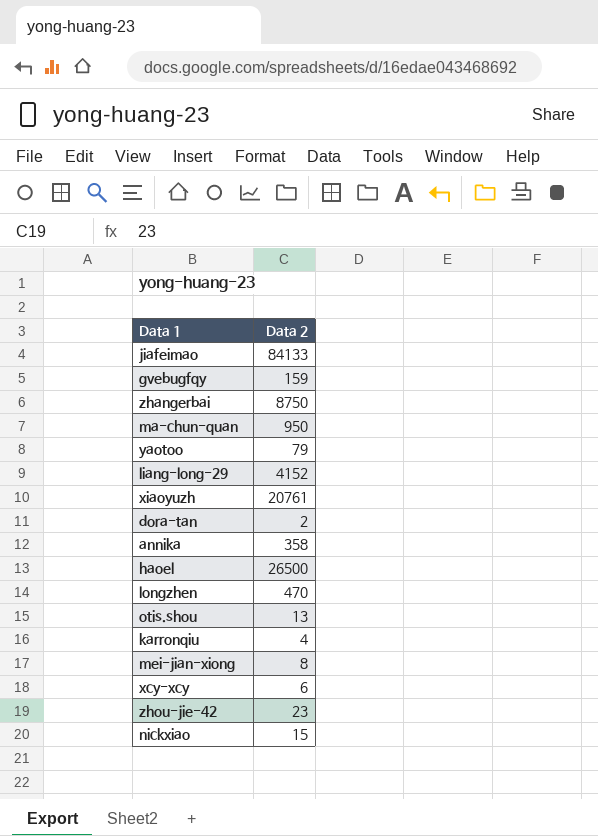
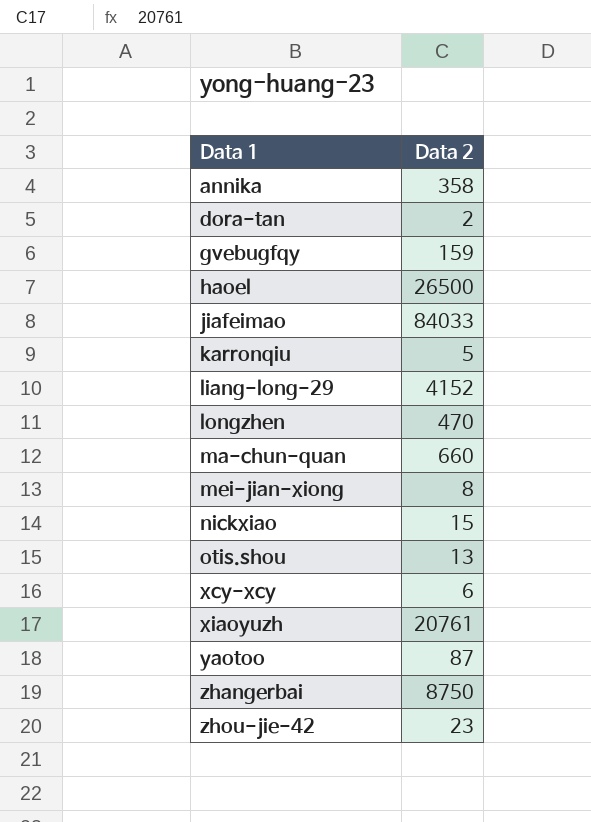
row order: none -> Data 1 ascending
jiafeimao | Data 2: 84133 -> 84033
karronqiu | Data 2: 4 -> 5
ma-chun-quan | Data 2: 950 -> 660
yaotoo | Data 2: 79 -> 87

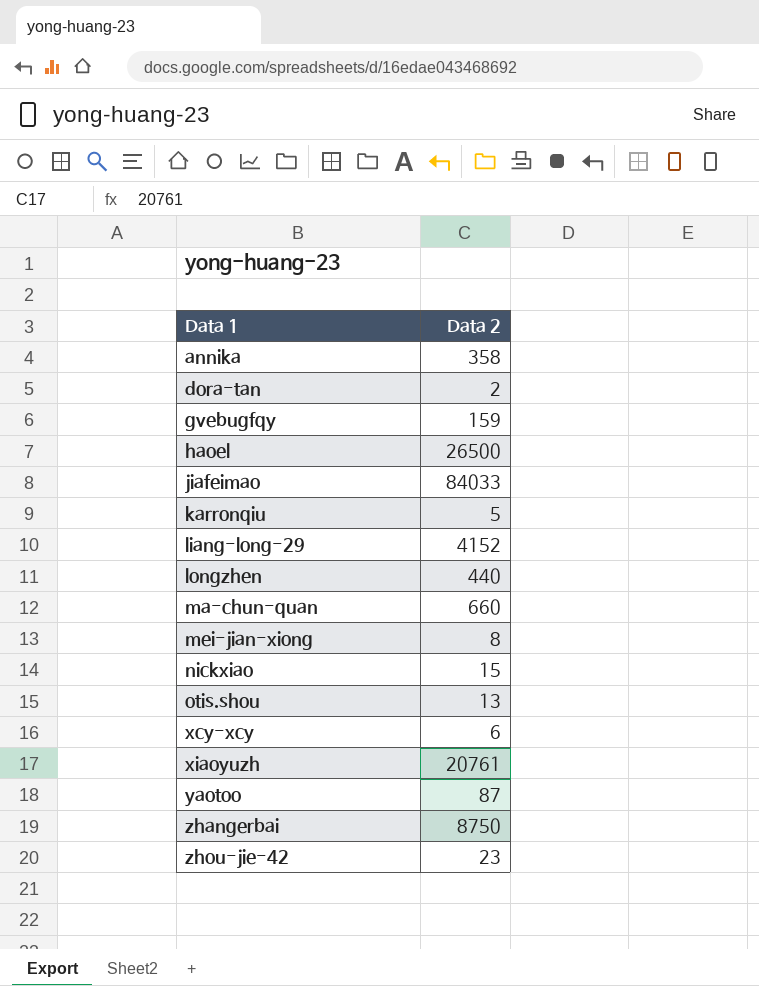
longzhen | Data 2: 470 -> 440

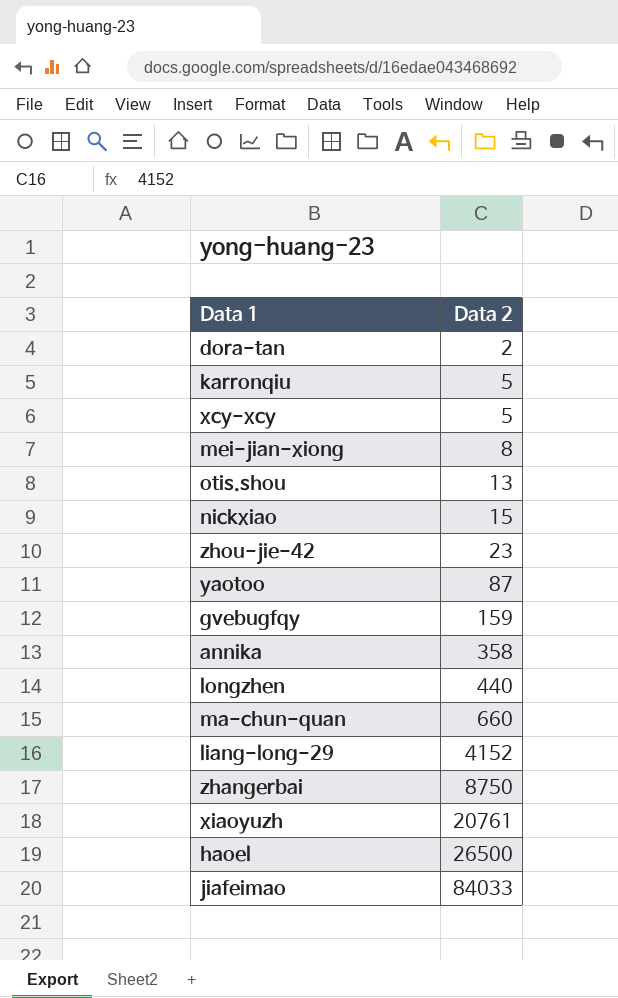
row order: Data 1 ascending -> Data 2 ascending
xcy-xcy | Data 2: 6 -> 5

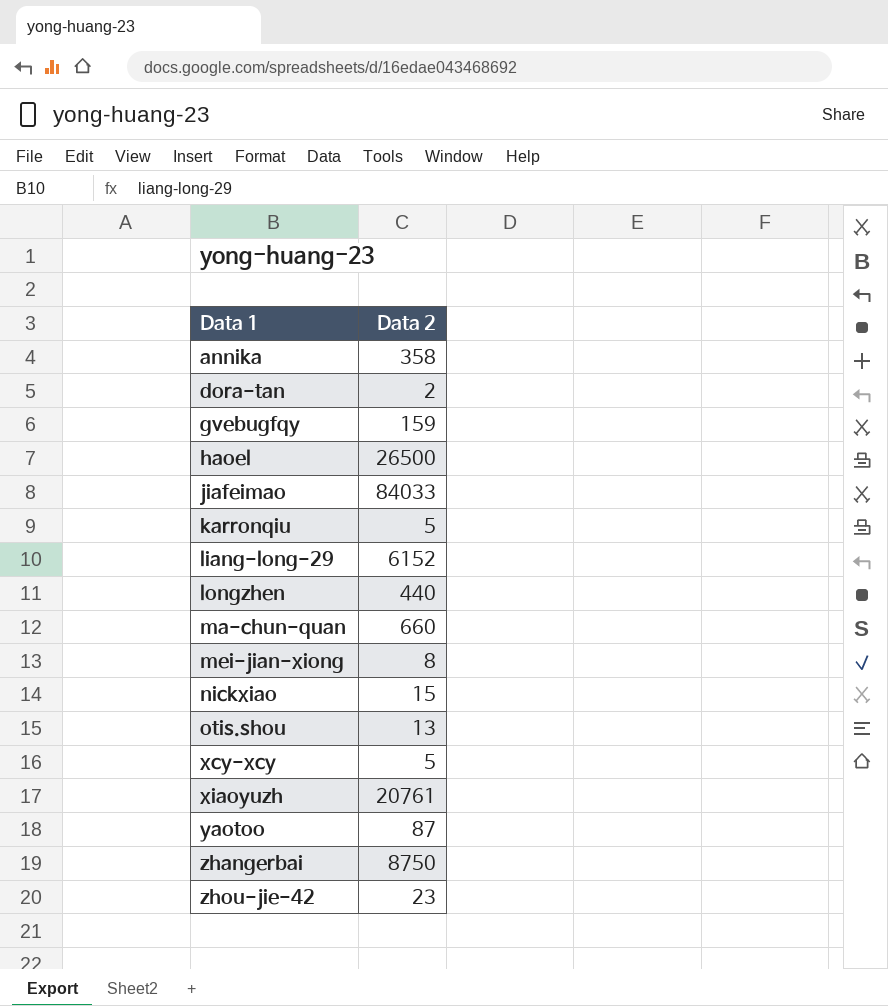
row order: Data 2 ascending -> Data 1 ascending
liang-long-29 | Data 2: 4152 -> 6152

